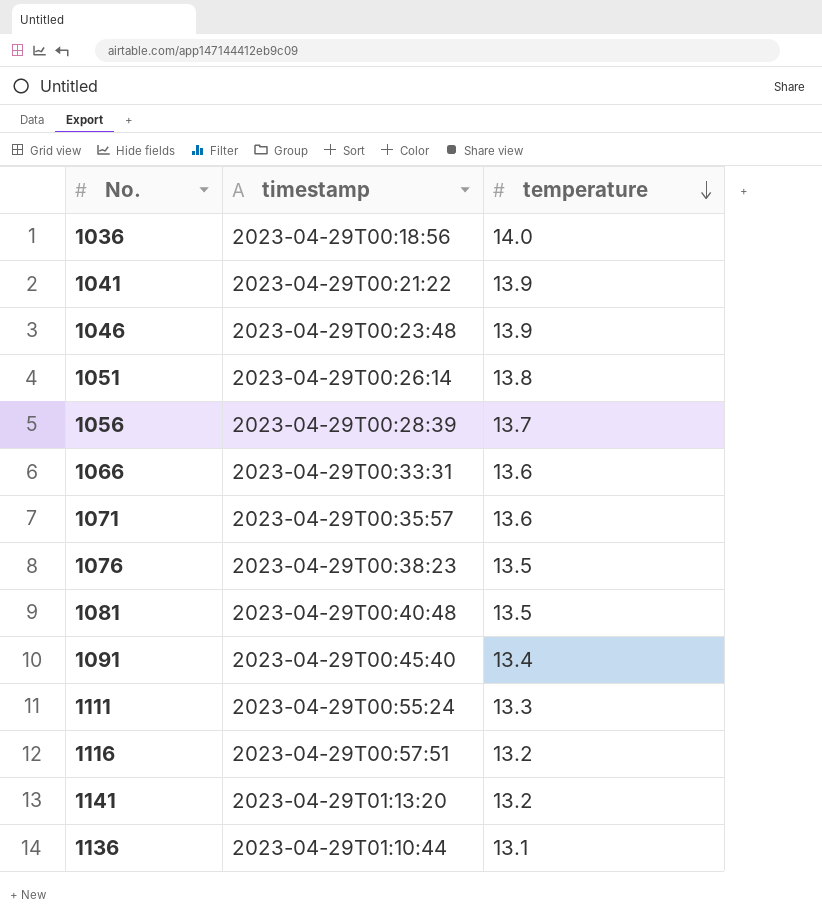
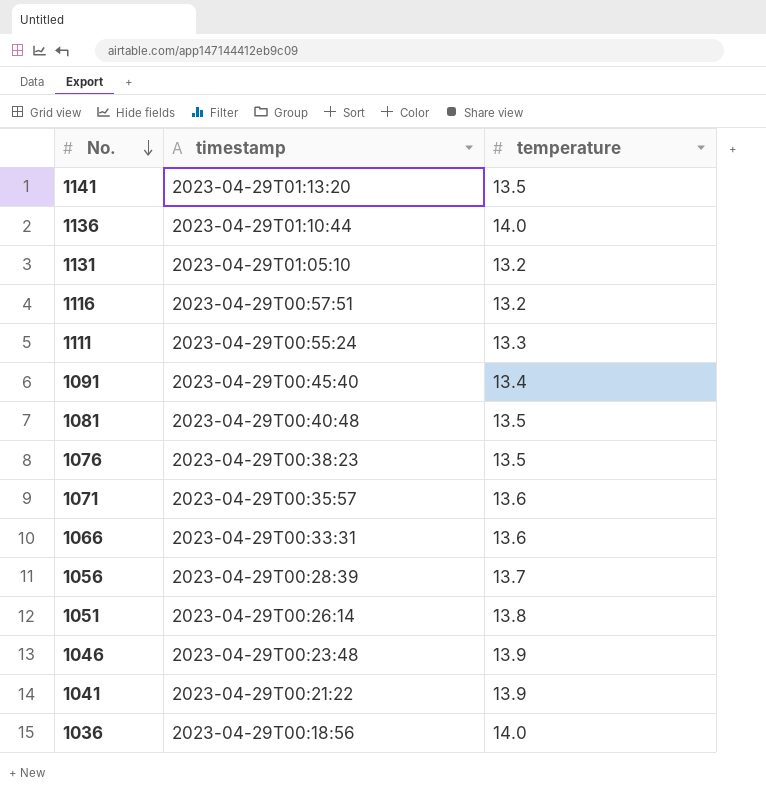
row order: temperature descending -> No. descending
1141 | temperature: 13.2 -> 13.5
1136 | temperature: 13.1 -> 14.0
row 1131: none -> 2023-04-29T01:05:10 | 13.2

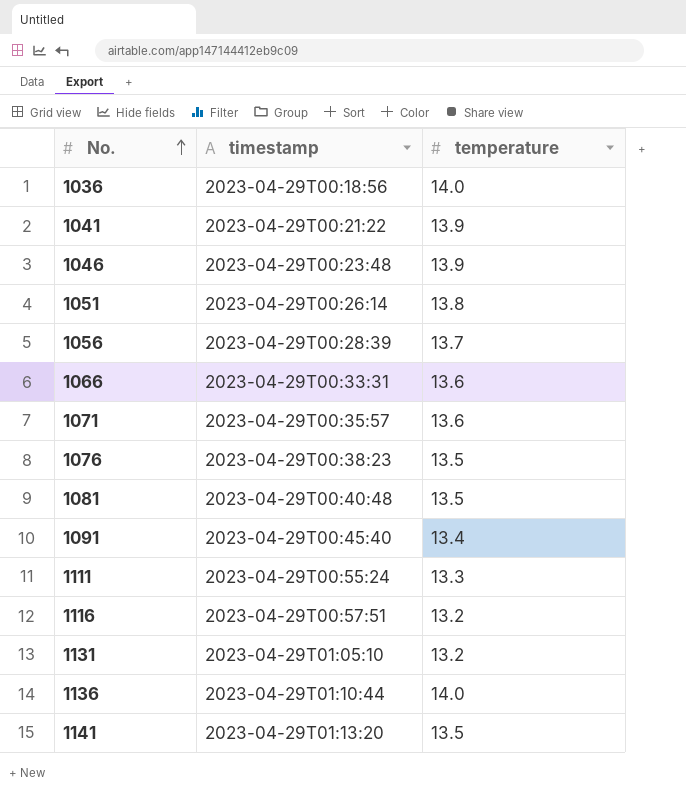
row order: No. descending -> No. ascending

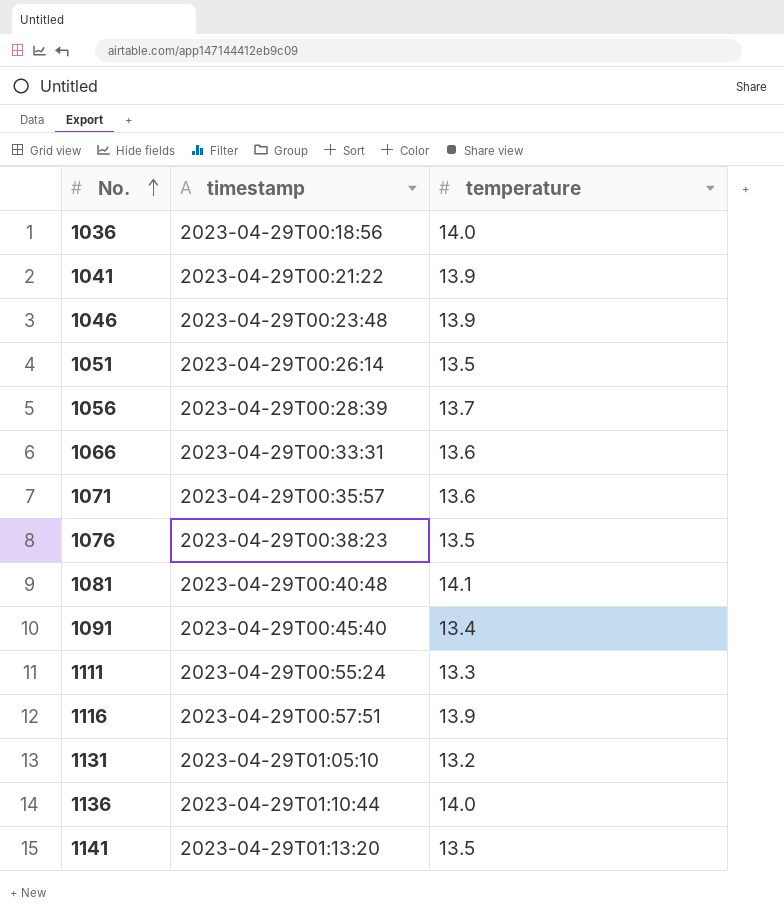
1051 | temperature: 13.8 -> 13.5
1081 | temperature: 13.5 -> 14.1
1116 | temperature: 13.2 -> 13.9

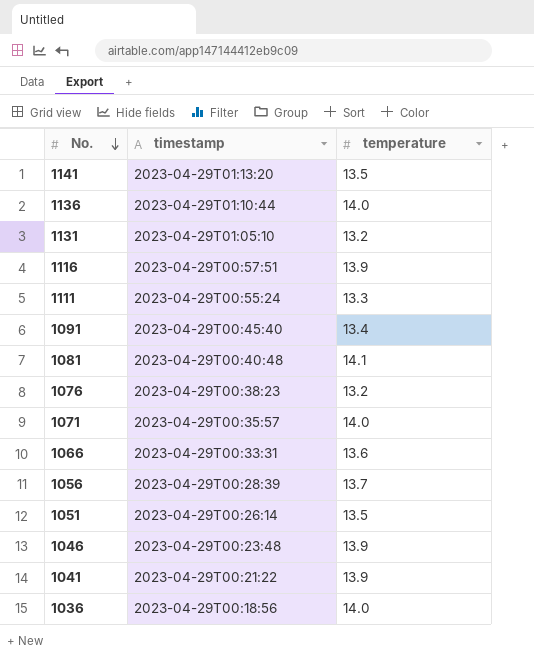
row order: No. ascending -> No. descending
1076 | temperature: 13.5 -> 13.2
1071 | temperature: 13.6 -> 14.0

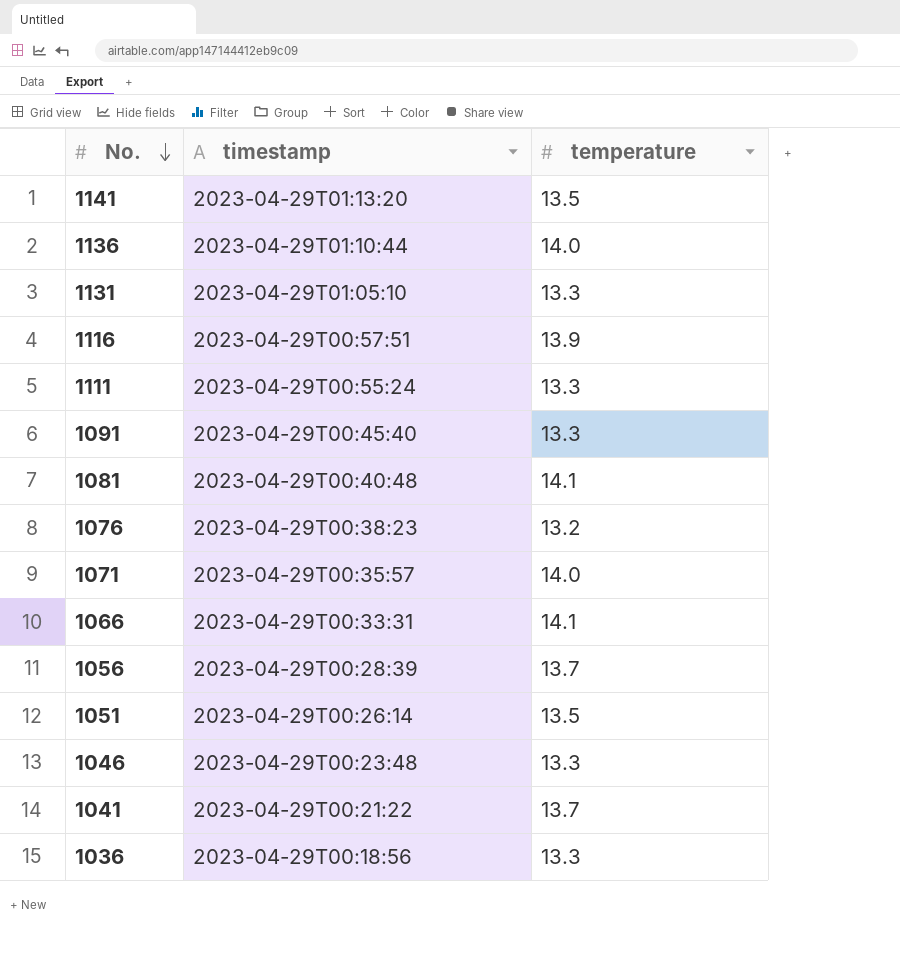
1131 | temperature: 13.2 -> 13.3
1091 | temperature: 13.4 -> 13.3
1066 | temperature: 13.6 -> 14.1
1046 | temperature: 13.9 -> 13.3
1041 | temperature: 13.9 -> 13.7
1036 | temperature: 14.0 -> 13.3

